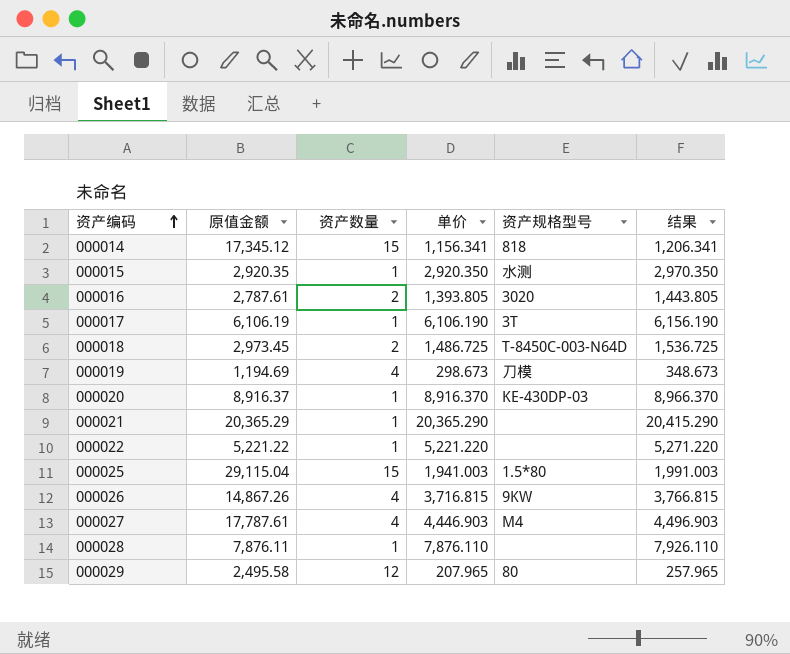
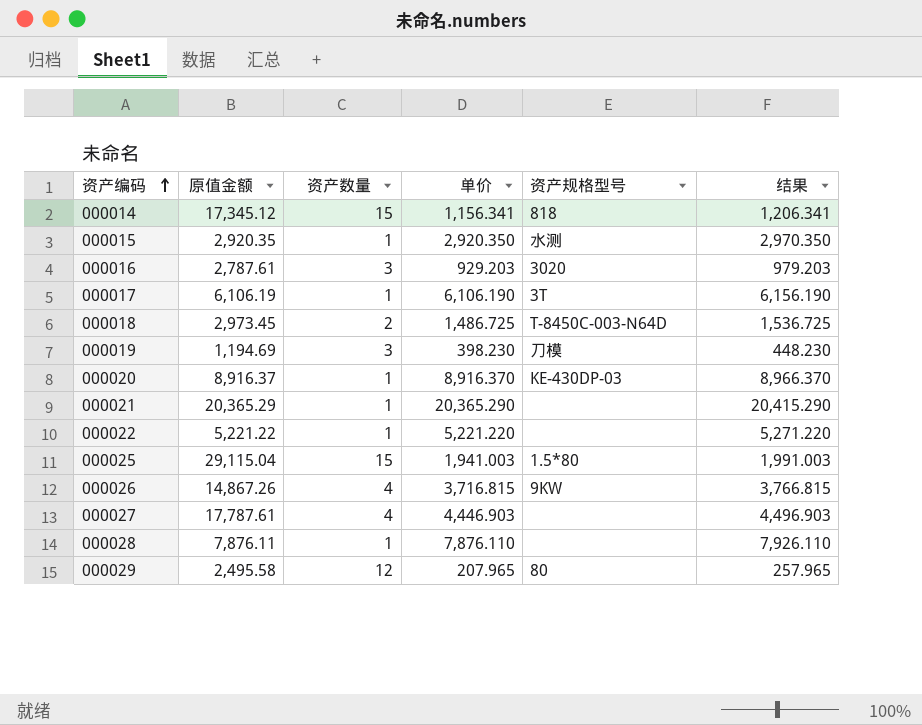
000016 | 资产数量: 2 -> 3
000016 | 单价: 1,393.805 -> 929.203
000016 | 结果: 1,443.805 -> 979.203
000019 | 资产数量: 4 -> 3
000019 | 单价: 298.673 -> 398.230
000019 | 结果: 348.673 -> 448.230
000027 | 资产规格型号: M4 -> none

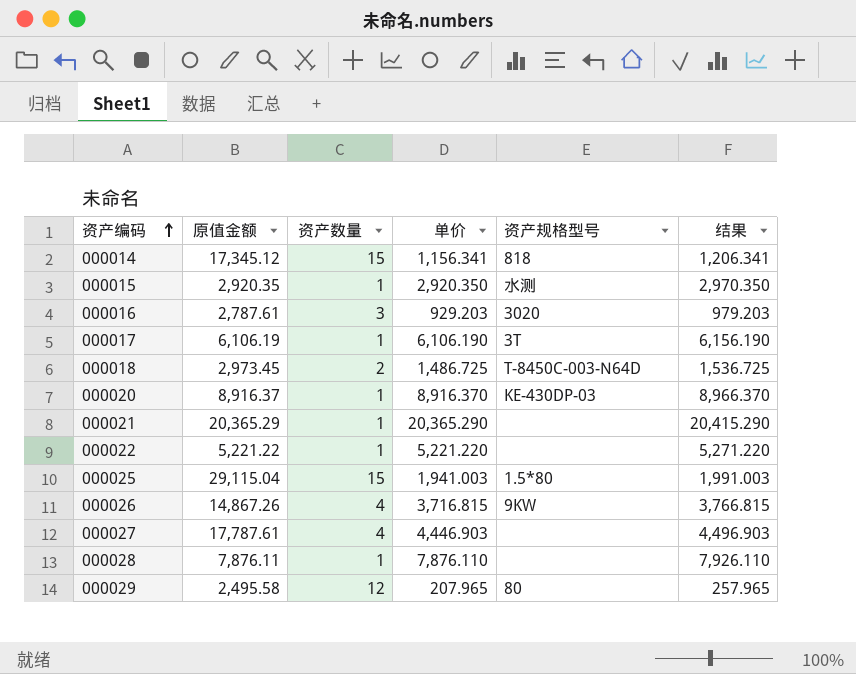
row 000019: 1,194.69 | 3 | 398.230 | 刀模 | 448.230 -> none

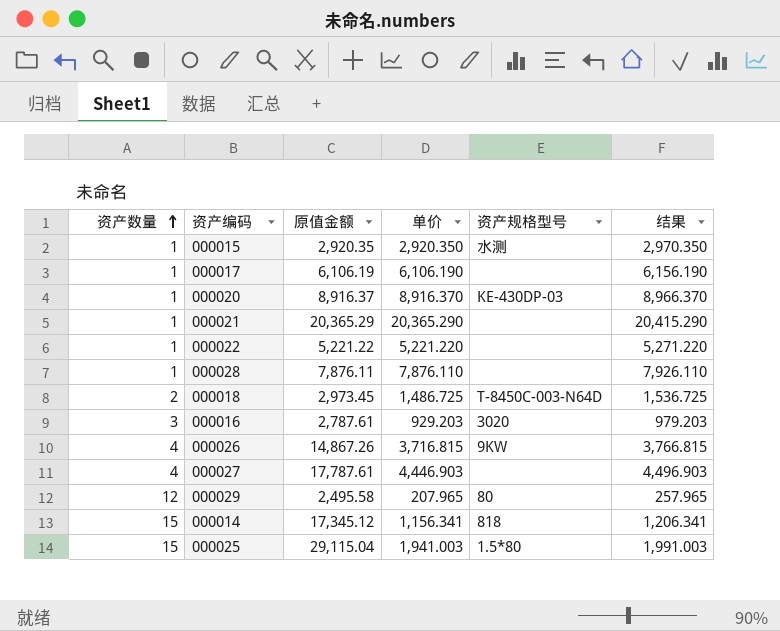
row order: 资产编码 ascending -> 资产数量 ascending
column 资产数量 | position: 3 -> 1
000017 | 资产规格型号: 3T -> none

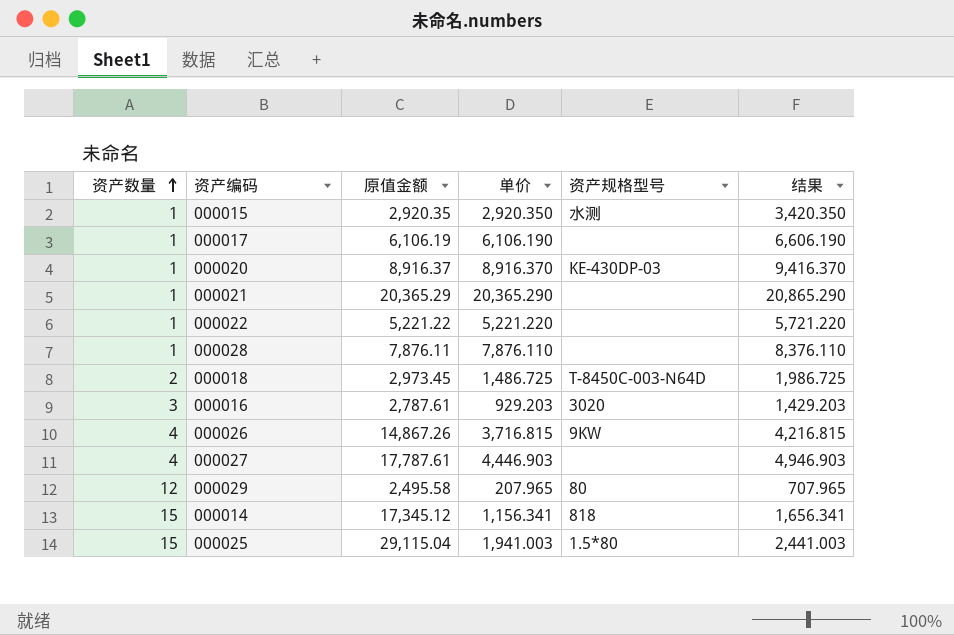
column 结果 | formula: [单价] + 50 -> [单价] + 500

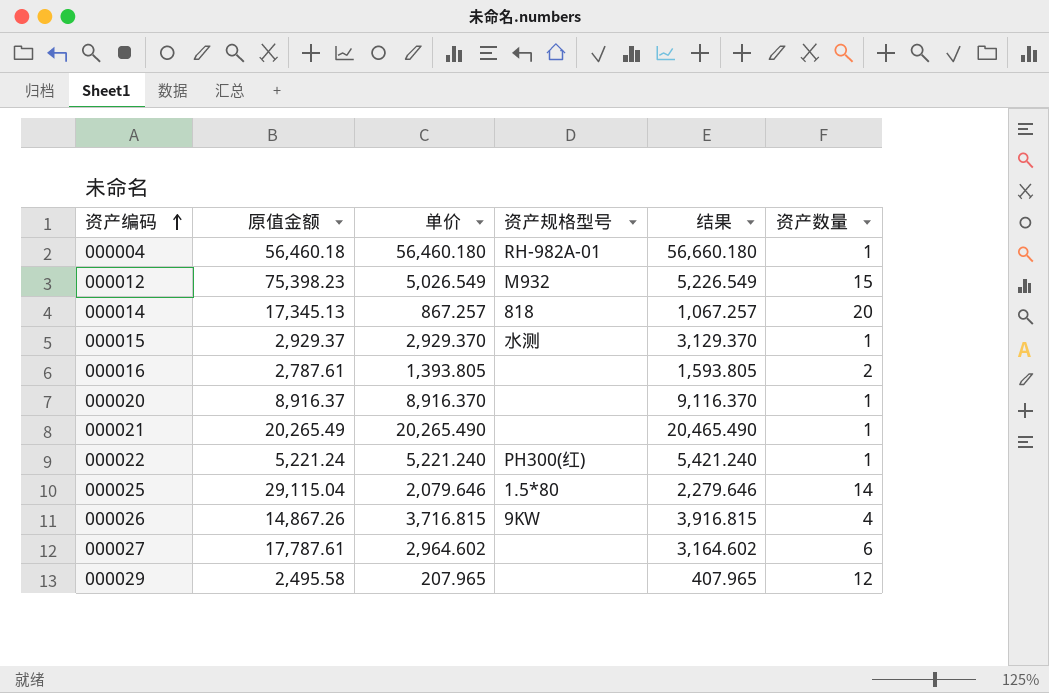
row order: 资产数量 ascending -> 资产编码 ascending
column 结果 | formula: [单价] + 500 -> [单价] + 200
column 资产数量 | position: 1 -> 6
row 000017: 1 | 6,106.19 | 6,106.190 | none | 6,606.190 -> none
row 000028: 1 | 7,876.11 | 7,876.110 | none | 8,376.110 -> none
row 000018: 2 | 2,973.45 | 1,486.725 | T-8450C-003-N64D | 1,986.725 -> none
row 000004: none -> 56,460.18 | 56,460.180 | RH-982A-01 | 56,660.180 | 1
row 000012: none -> 75,398.23 | 5,026.549 | M932 | 5,226.549 | 15
000014 | 原值金额: 17,345.12 -> 17,345.13
000014 | 单价: 1,156.341 -> 867.257
000014 | 资产数量: 15 -> 20
000015 | 原值金额: 2,920.35 -> 2,929.37
000015 | 单价: 2,920.350 -> 2,929.370
000016 | 单价: 929.203 -> 1,393.805
000016 | 资产规格型号: 3020 -> none
000016 | 资产数量: 3 -> 2
000020 | 资产规格型号: KE-430DP-03 -> none
000021 | 原值金额: 20,365.29 -> 20,265.49
000021 | 单价: 20,365.290 -> 20,265.490
000022 | 原值金额: 5,221.22 -> 5,221.24
000022 | 单价: 5,221.220 -> 5,221.240
000022 | 资产规格型号: none -> PH300(红)
000025 | 单价: 1,941.003 -> 2,079.646
000025 | 资产数量: 15 -> 14
000027 | 单价: 4,446.903 -> 2,964.602
000027 | 资产数量: 4 -> 6
000029 | 资产规格型号: 80 -> none

